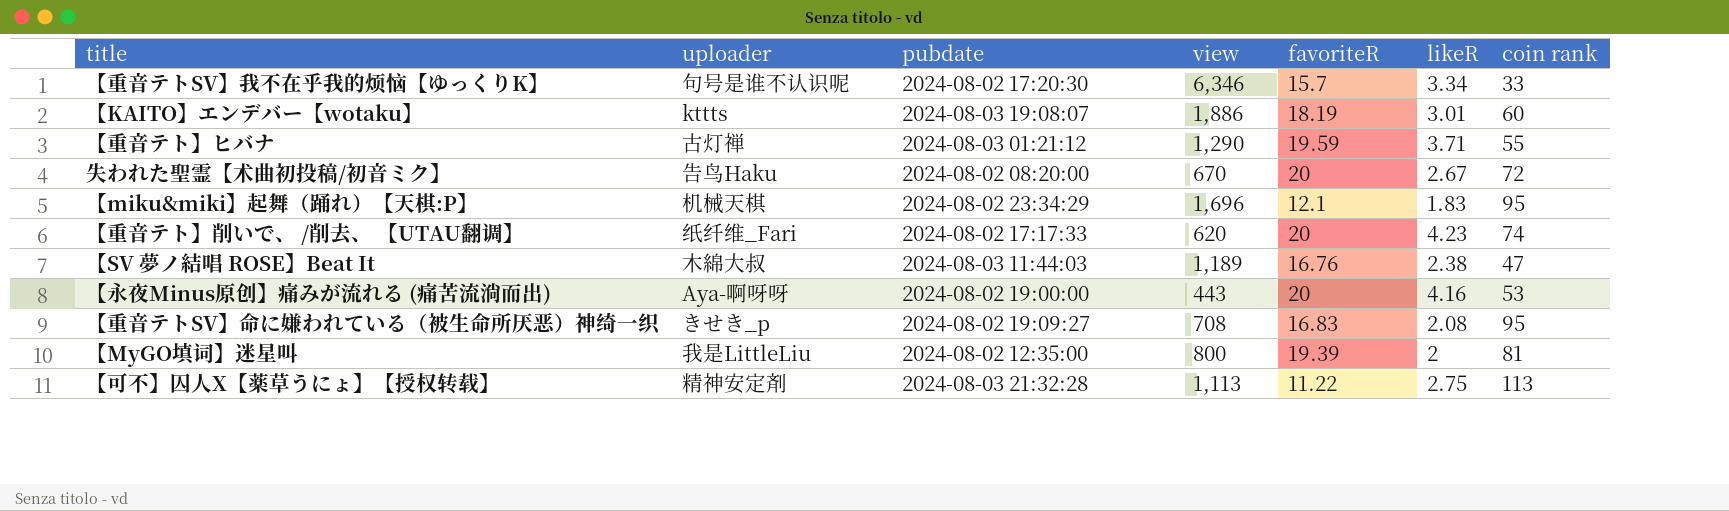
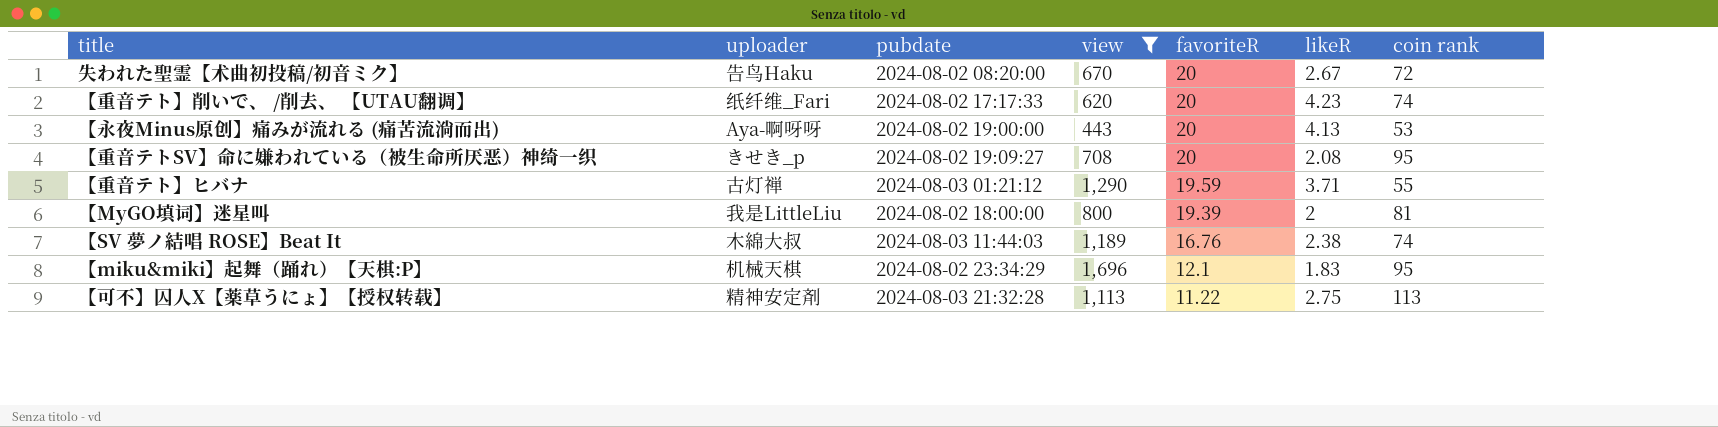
filter: none -> view <= 1,696
row order: none -> favoriteR descending
【永夜Minus原创】痛みが流れる (痛苦流淌而出) | likeR: 4.16 -> 4.13
【重音テトSV】命に嫌われている（被生命所厌恶）神绮一织 | favoriteR: 16.83 -> 20
【MyGO填词】迷星叫 | pubdate: 2024-08-02 12:35:00 -> 2024-08-02 18:00:00
【SV 夢ノ結唱 ROSE】Beat It | coin rank: 47 -> 74

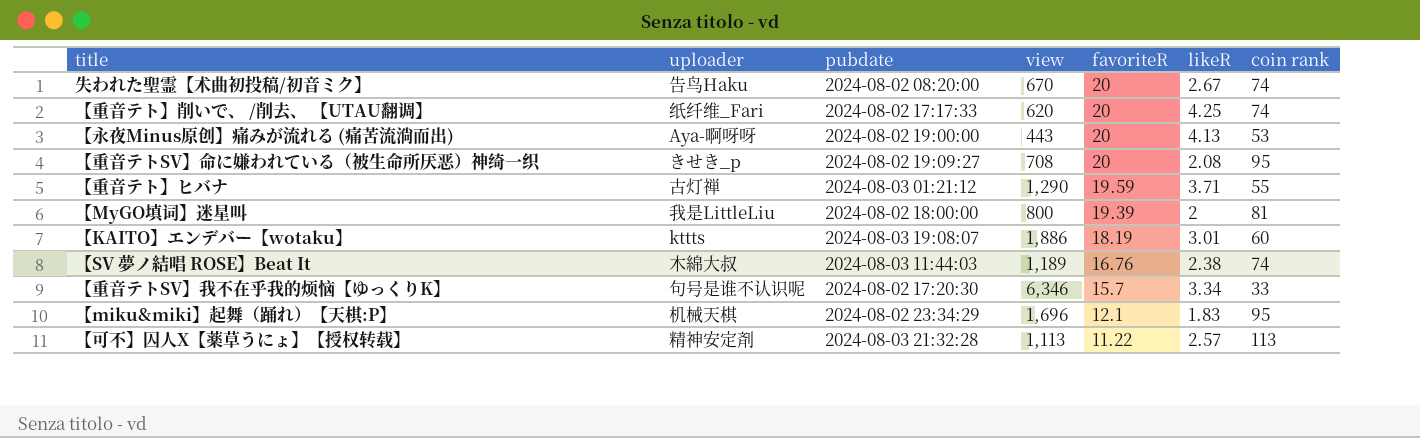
filter: view <= 1,696 -> none
失われた聖霊【术曲初投稿/初音ミク】 | coin rank: 72 -> 74
【重音テト】削いで、 /削去、 【UTAU翻调】 | likeR: 4.23 -> 4.25
【可不】囚人X【薬草うにょ】【授权转载】 | likeR: 2.75 -> 2.57

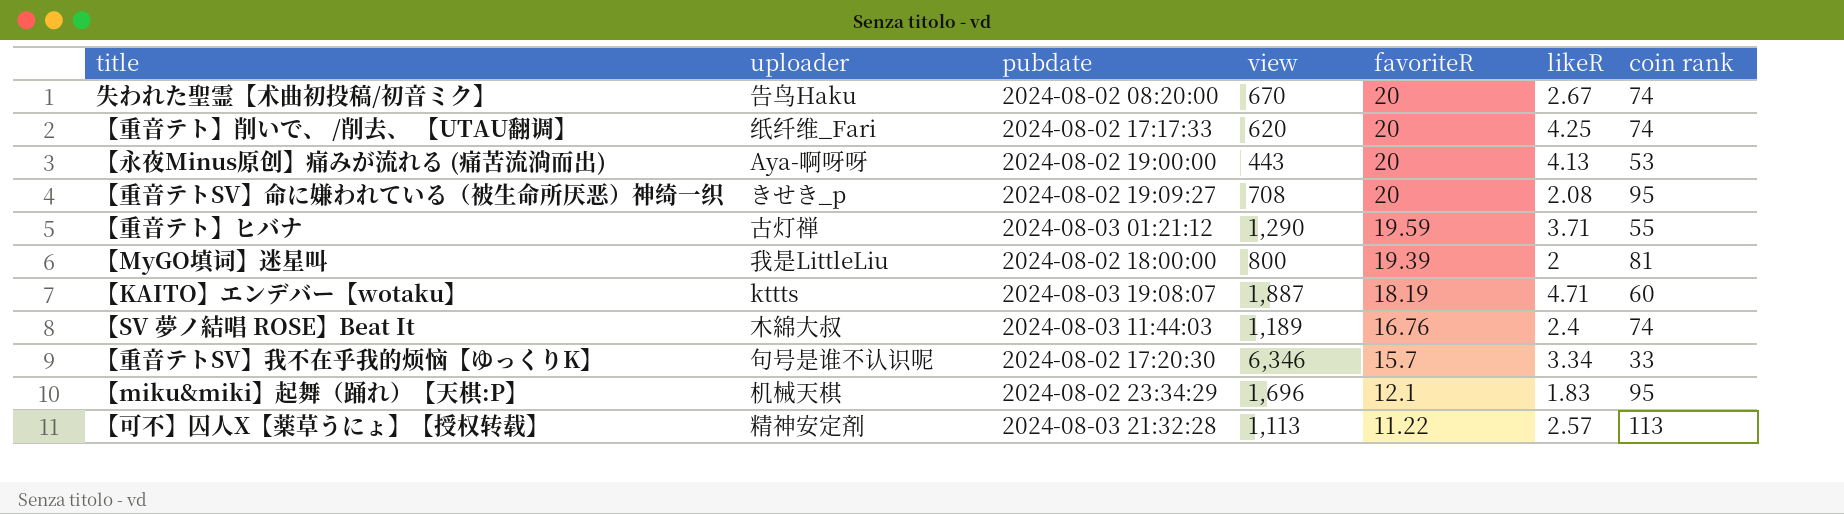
【KAITO】エンデバー【wotaku】 | view: 1,886 -> 1,887
【KAITO】エンデバー【wotaku】 | likeR: 3.01 -> 4.71
【SV 夢ノ結唱 ROSE】Beat It | likeR: 2.38 -> 2.4

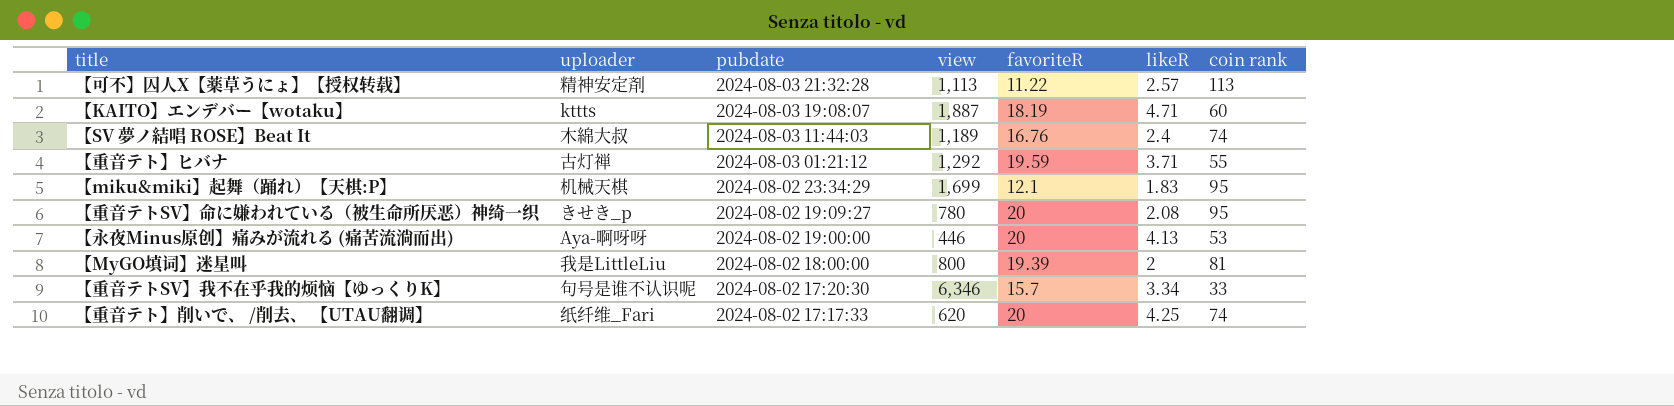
row order: favoriteR descending -> pubdate descending
row 失われた聖霊【术曲初投稿/初音ミク】: 告鸟Haku | 2024-08-02 08:20:00 | 670 | 20 | 2.67 | 74 -> none
【重音テト】ヒバナ | view: 1,290 -> 1,292
【miku&miki】起舞（踊れ）【天棋:P】 | view: 1,696 -> 1,699
【重音テトSV】命に嫌われている（被生命所厌恶）神绮一织 | view: 708 -> 780
【永夜Minus原创】痛みが流れる (痛苦流淌而出) | view: 443 -> 446

